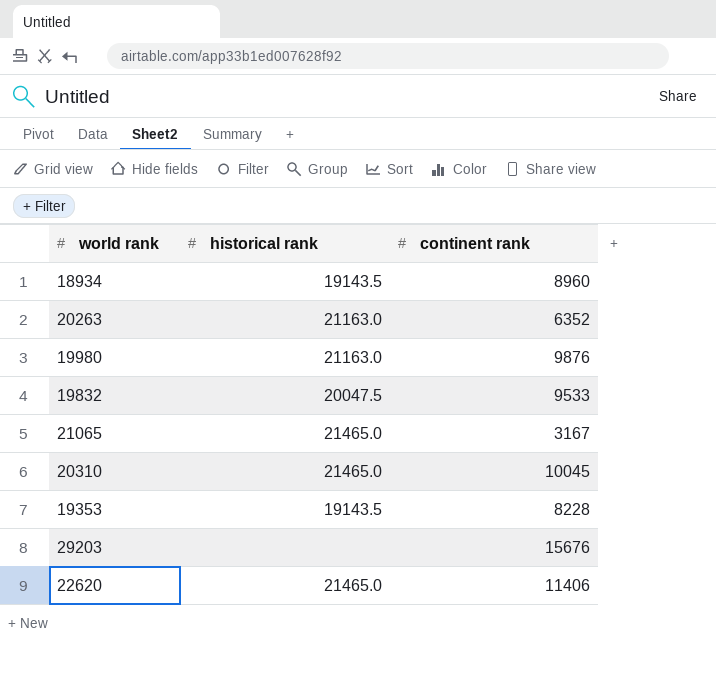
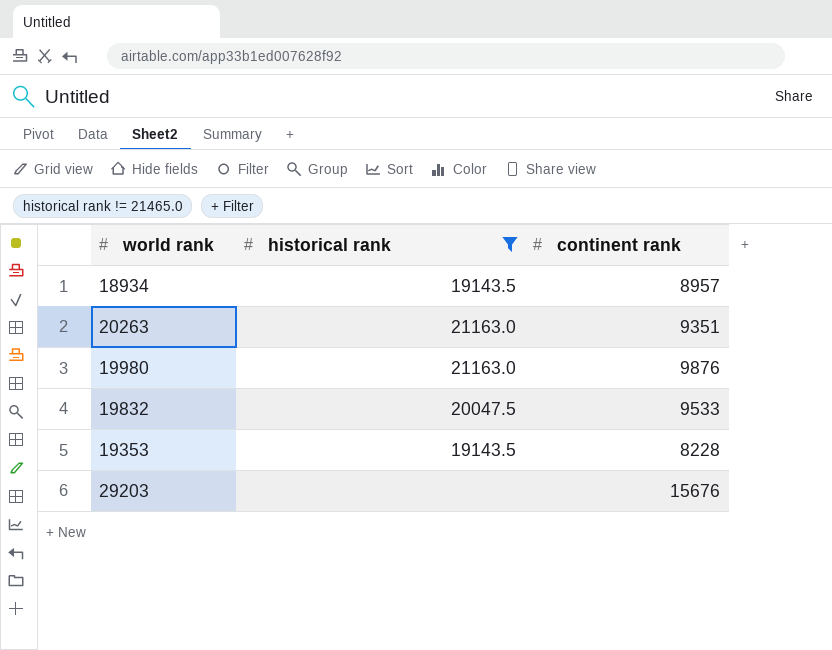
filter: none -> historical rank != 21465.0
18934 | continent rank: 8960 -> 8957
20263 | continent rank: 6352 -> 9351

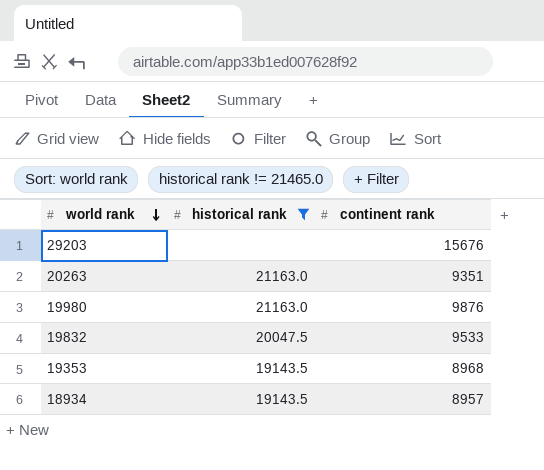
row order: none -> world rank descending
19353 | continent rank: 8228 -> 8968

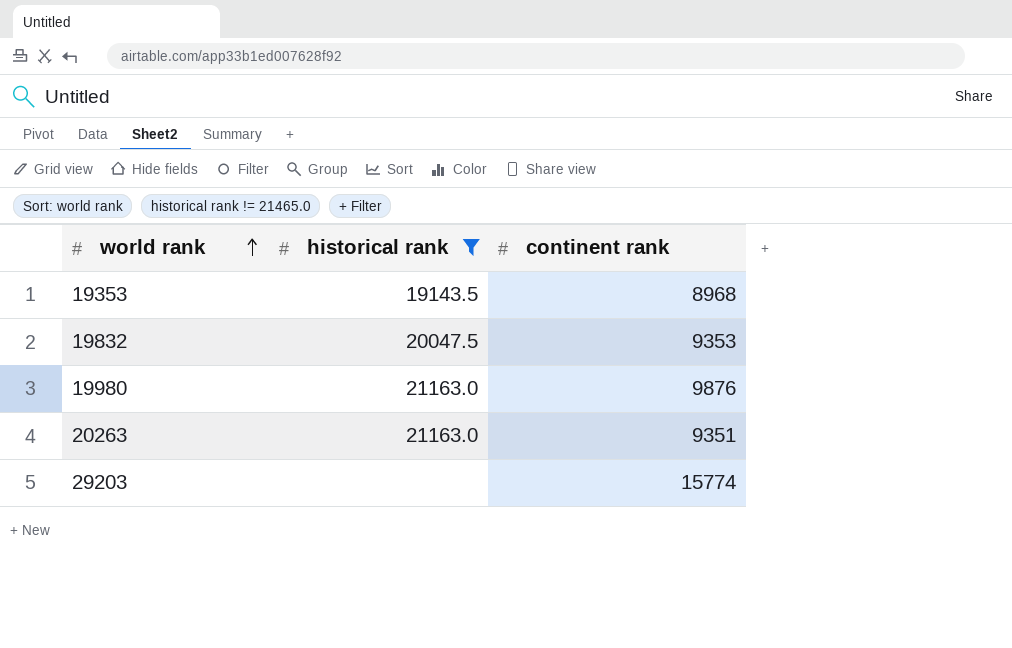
row order: world rank descending -> world rank ascending
row 18934: 19143.5 | 8957 -> none
19832 | continent rank: 9533 -> 9353
29203 | continent rank: 15676 -> 15774

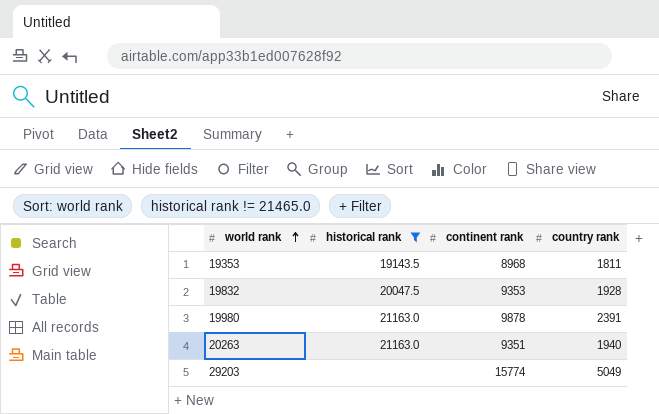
column country rank | position: none -> 4
19980 | continent rank: 9876 -> 9878

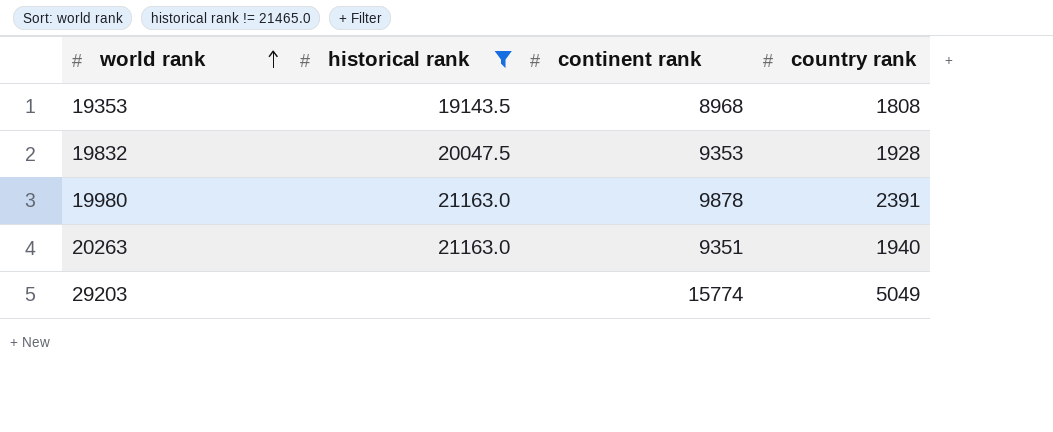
19353 | country rank: 1811 -> 1808

